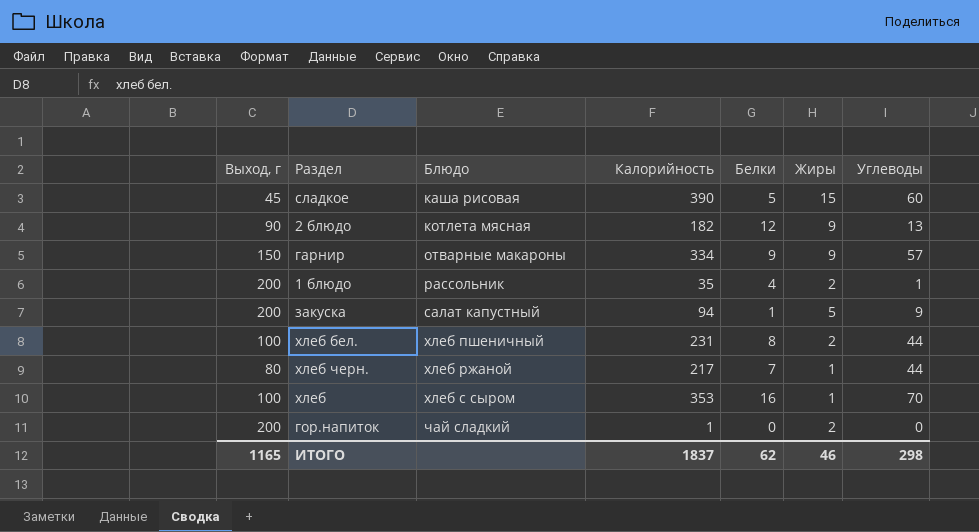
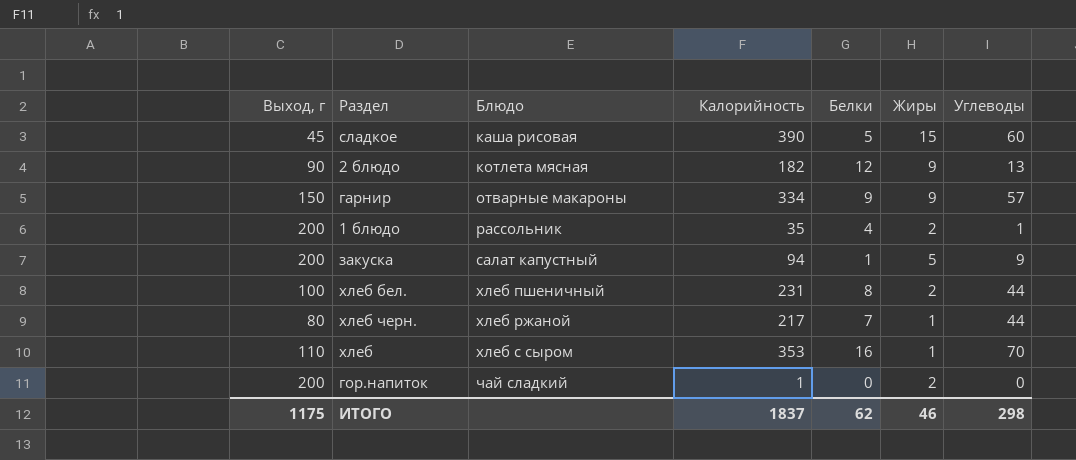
хлеб | Выход, г: 100 -> 110
ИТОГО | Выход, г: 1165 -> 1175

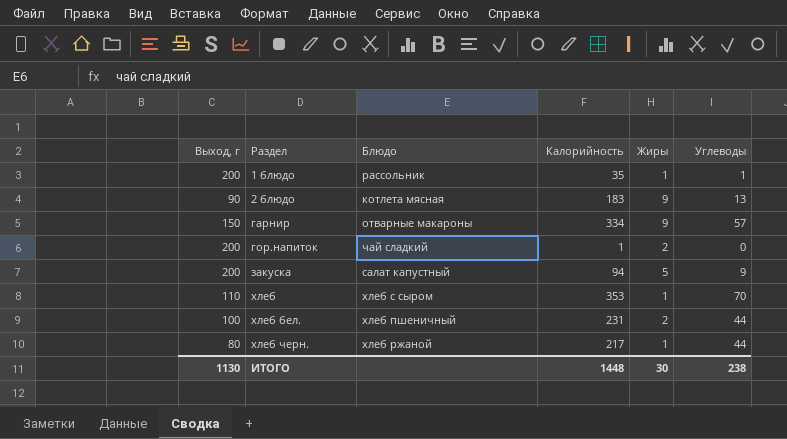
row order: Блюдо ascending -> Раздел ascending
column Белки | position: 5 -> none
row сладкое: 45 | каша рисовая | 390 | 5 | 15 | 60 -> none
1 блюдо | Жиры: 2 -> 1
2 блюдо | Калорийность: 182 -> 183
ИТОГО | Выход, г: 1175 -> 1130
ИТОГО | Калорийность: 1837 -> 1448
ИТОГО | Жиры: 46 -> 30
ИТОГО | Углеводы: 298 -> 238

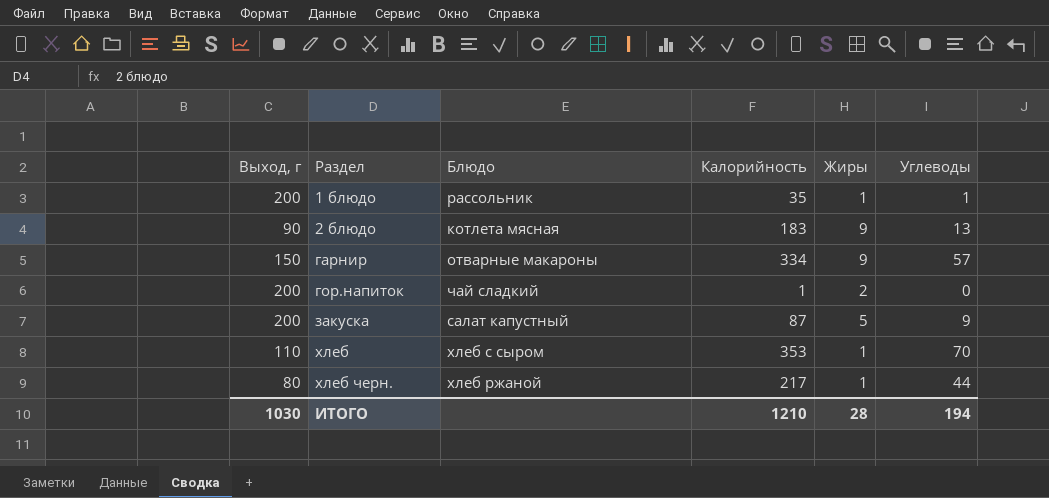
row хлеб бел.: 100 | хлеб пшеничный | 231 | 2 | 44 -> none
закуска | Калорийность: 94 -> 87
ИТОГО | Выход, г: 1130 -> 1030
ИТОГО | Калорийность: 1448 -> 1210
ИТОГО | Жиры: 30 -> 28
ИТОГО | Углеводы: 238 -> 194

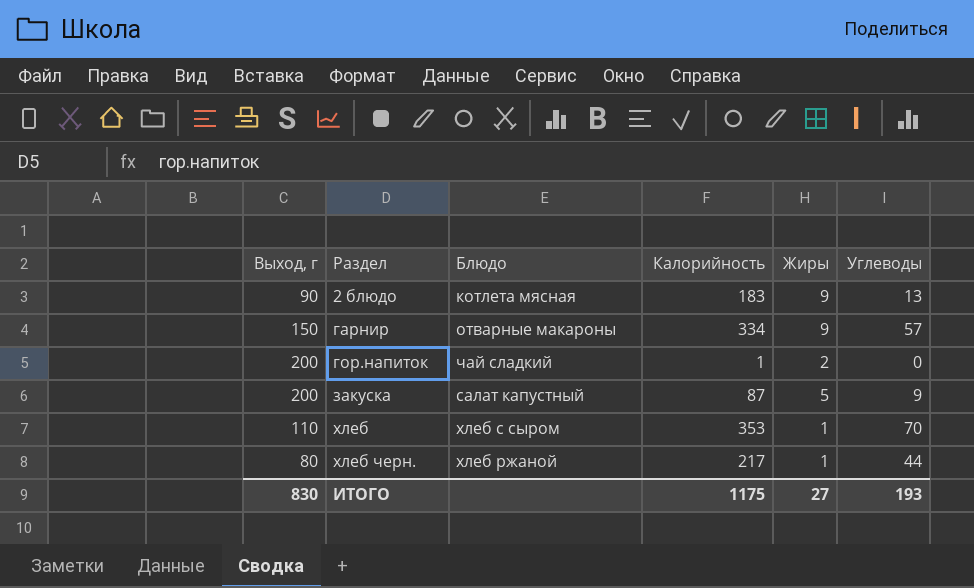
row 1 блюдо: 200 | рассольник | 35 | 1 | 1 -> none
ИТОГО | Выход, г: 1030 -> 830
ИТОГО | Калорийность: 1210 -> 1175
ИТОГО | Жиры: 28 -> 27
ИТОГО | Углеводы: 194 -> 193

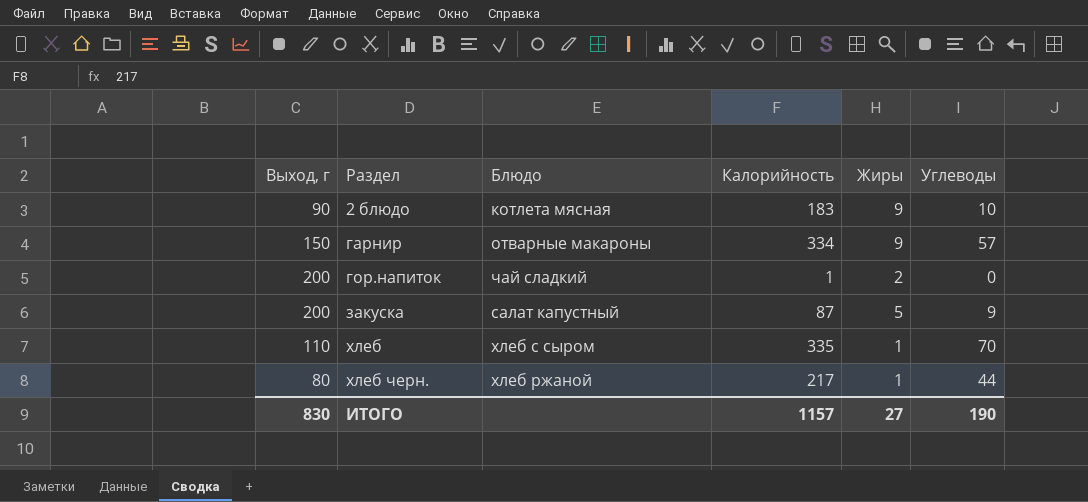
2 блюдо | Углеводы: 13 -> 10
хлеб | Калорийность: 353 -> 335
ИТОГО | Калорийность: 1175 -> 1157
ИТОГО | Углеводы: 193 -> 190

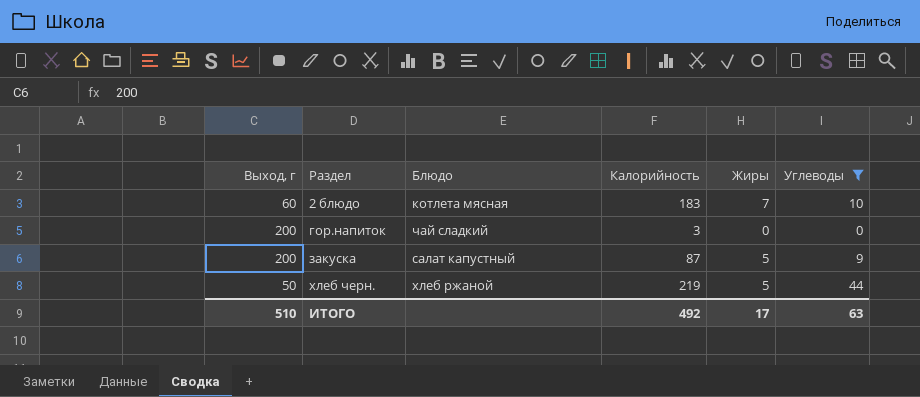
filter: none -> Углеводы <= 44
2 блюдо | Выход, г: 90 -> 60
2 блюдо | Жиры: 9 -> 7
гор.напиток | Калорийность: 1 -> 3
гор.напиток | Жиры: 2 -> 0
хлеб черн. | Выход, г: 80 -> 50
хлеб черн. | Калорийность: 217 -> 219
хлеб черн. | Жиры: 1 -> 5
ИТОГО | Выход, г: 830 -> 510
ИТОГО | Калорийность: 1157 -> 492
ИТОГО | Жиры: 27 -> 17
ИТОГО | Углеводы: 190 -> 63

